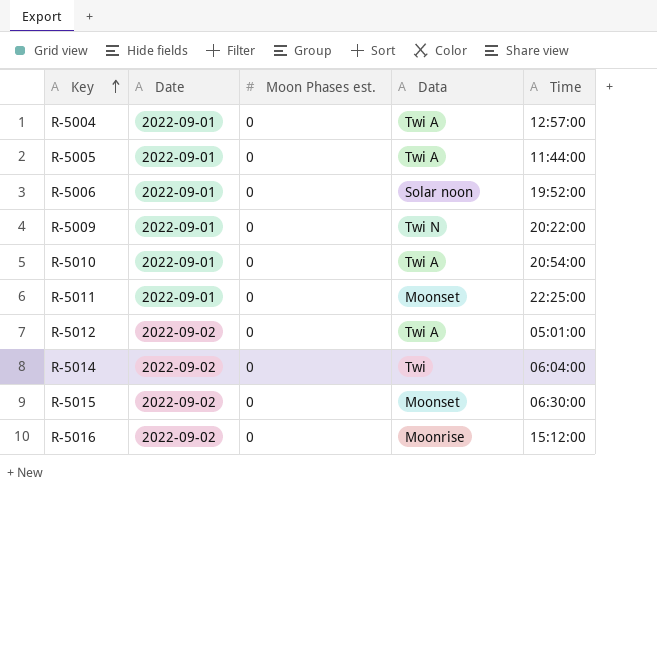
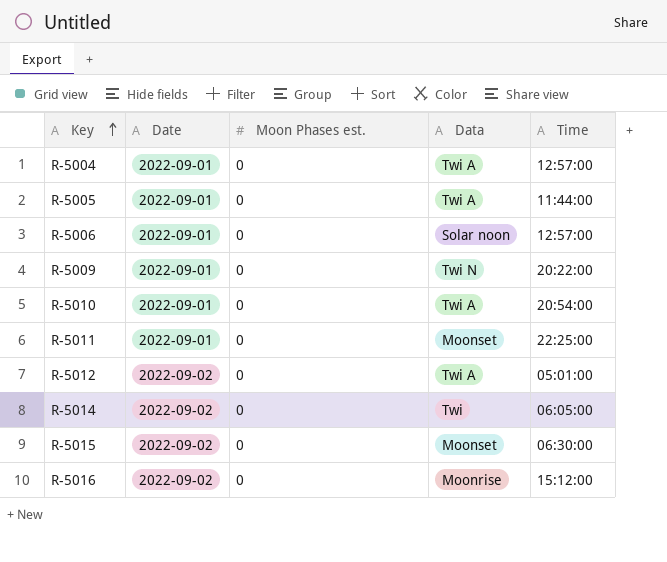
R-5006 | Time: 19:52:00 -> 12:57:00
R-5014 | Time: 06:04:00 -> 06:05:00

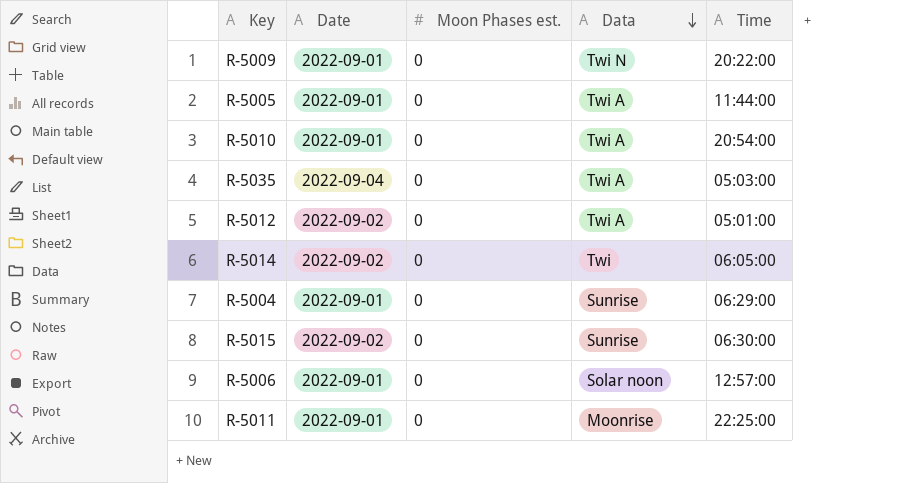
row order: Key ascending -> Data descending
row R-5016: 2022-09-02 | 0 | Moonrise | 15:12:00 -> none
row R-5035: none -> 2022-09-04 | 0 | Twi A | 05:03:00
R-5004 | Data: Twi A -> Sunrise
R-5004 | Time: 12:57:00 -> 06:29:00
R-5015 | Data: Moonset -> Sunrise
R-5011 | Data: Moonset -> Moonrise

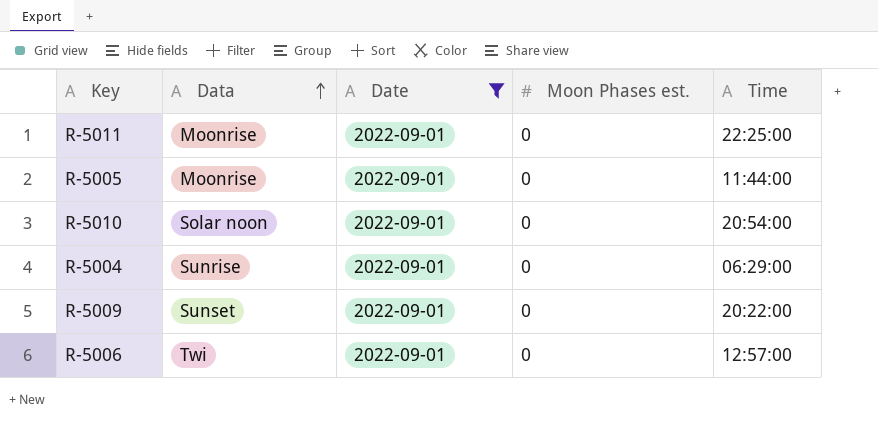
filter: none -> Date = 2022-09-01
row order: Data descending -> Data ascending
column Data | position: 4 -> 2
R-5005 | Data: Twi A -> Moonrise
R-5010 | Data: Twi A -> Solar noon
R-5009 | Data: Twi N -> Sunset
R-5006 | Data: Solar noon -> Twi

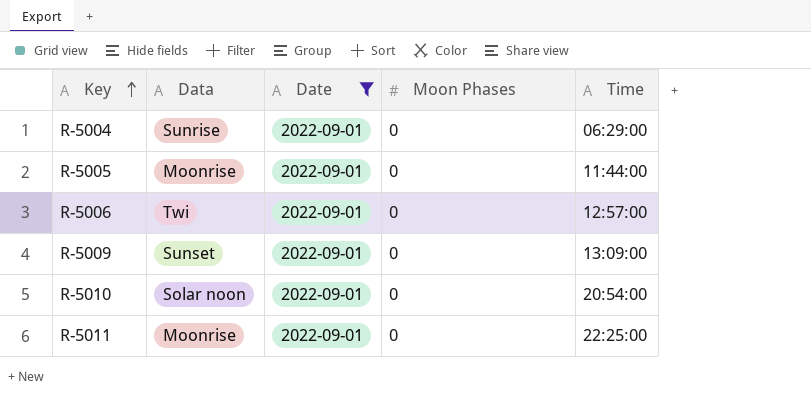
row order: Data ascending -> Key ascending
column name: Moon Phases est. -> Moon Phases
R-5009 | Time: 20:22:00 -> 13:09:00

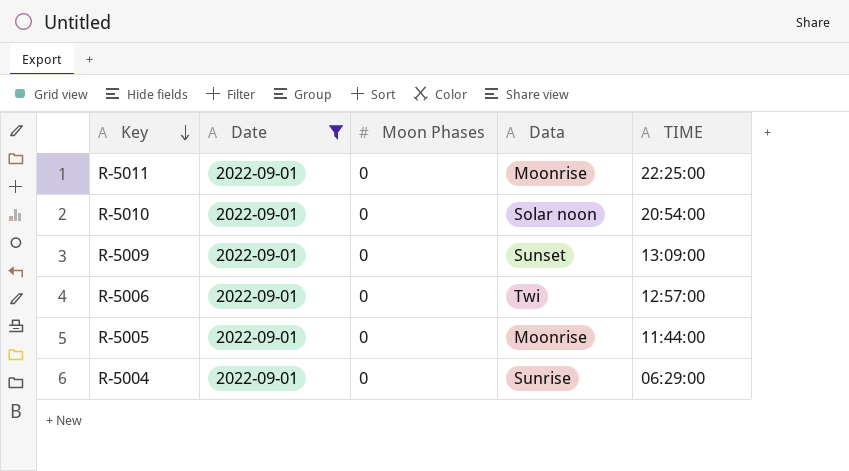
row order: Key ascending -> Key descending
column Data | position: 2 -> 4
column name: Time -> TIME

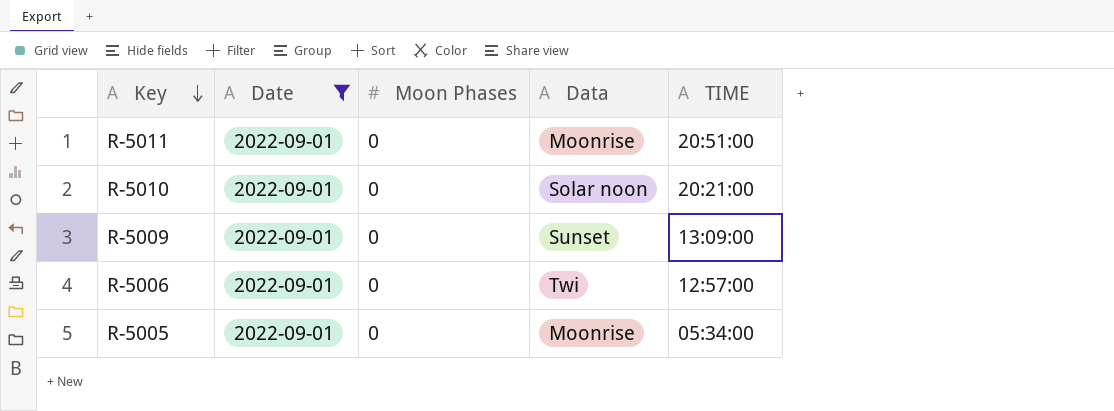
row R-5004: 2022-09-01 | 0 | Sunrise | 06:29:00 -> none
R-5011 | TIME: 22:25:00 -> 20:51:00
R-5010 | TIME: 20:54:00 -> 20:21:00
R-5005 | TIME: 11:44:00 -> 05:34:00

